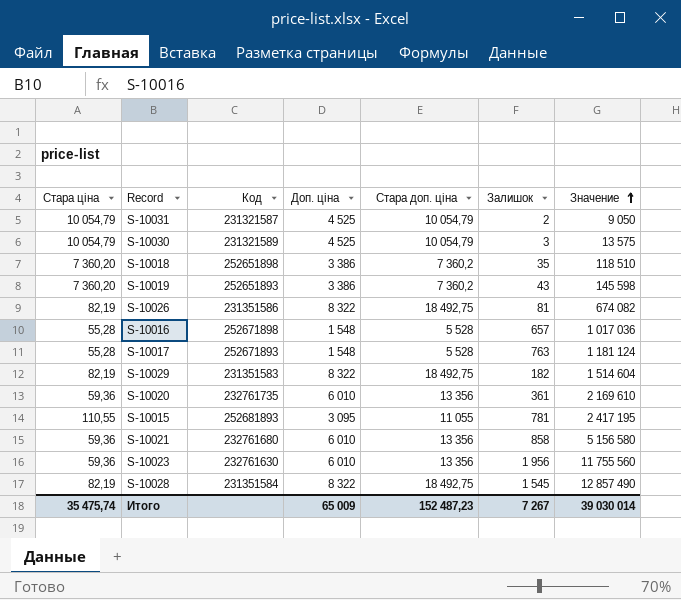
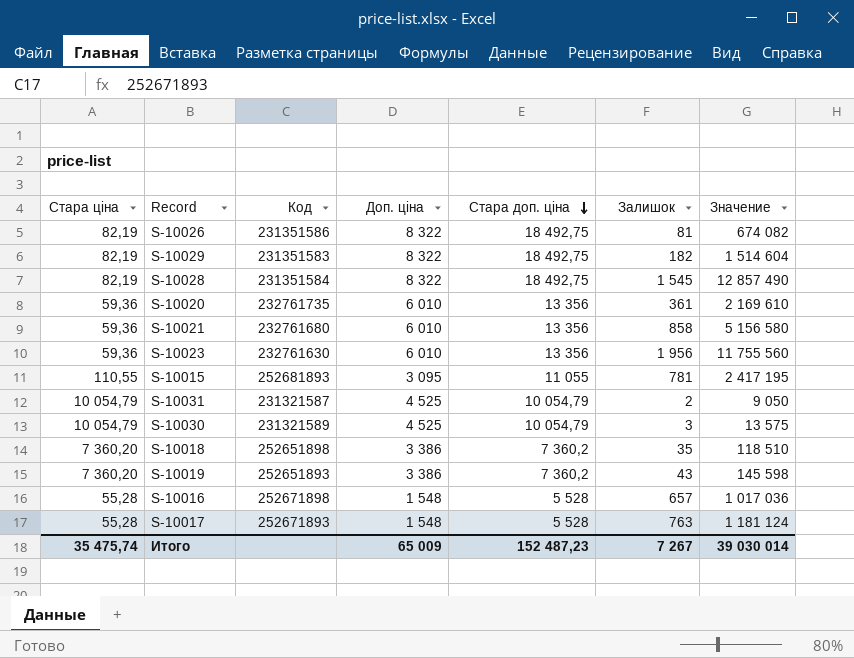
row order: Значение ascending -> Стара доп. ціна descending

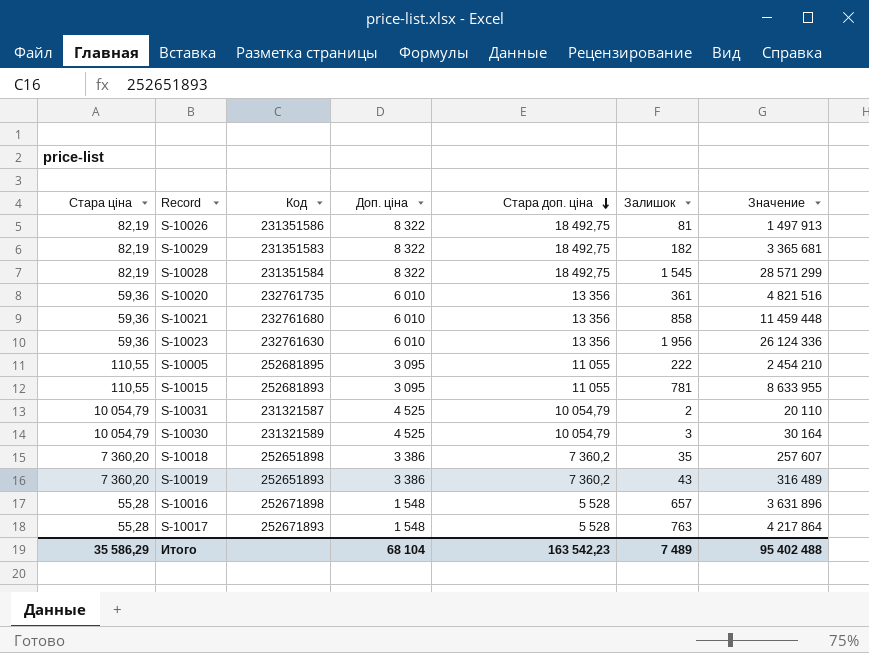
column Значение | formula: [Доп. ціна] * [Залишок] -> [Стара доп. ціна] * [Залишок]
row S-10005: none -> 110,55 | 252681895 | 3 095 | 11 055 | 222 | 2 454 210
Итого | Стара ціна: 35 475,74 -> 35 586,29
Итого | Доп. ціна: 65 009 -> 68 104
Итого | Стара доп. ціна: 152 487,23 -> 163 542,23
Итого | Залишок: 7 267 -> 7 489
Итого | Значение: 39 030 014 -> 95 402 488

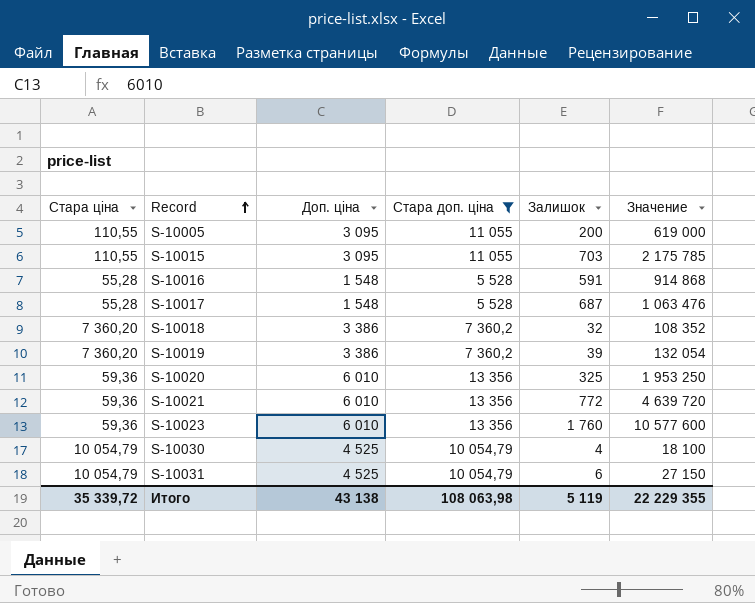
filter: none -> Стара доп. ціна != 18 492,75
row order: Стара доп. ціна descending -> Record ascending
column Код | position: 3 -> none
column Значение | formula: [Стара доп. ціна] * [Залишок] -> [Доп. ціна] * [Залишок]
S-10005 | Залишок: 222 -> 200
S-10015 | Залишок: 781 -> 703
S-10016 | Залишок: 657 -> 591
S-10017 | Залишок: 763 -> 687
S-10018 | Залишок: 35 -> 32
S-10019 | Залишок: 43 -> 39
S-10020 | Залишок: 361 -> 325
S-10021 | Залишок: 858 -> 772
S-10023 | Залишок: 1 956 -> 1 760
S-10030 | Залишок: 3 -> 4
S-10031 | Залишок: 2 -> 6
Итого | Стара ціна: 35 586,29 -> 35 339,72
Итого | Доп. ціна: 68 104 -> 43 138
Итого | Стара доп. ціна: 163 542,23 -> 108 063,98
Итого | Залишок: 7 489 -> 5 119
Итого | Значение: 95 402 488 -> 22 229 355

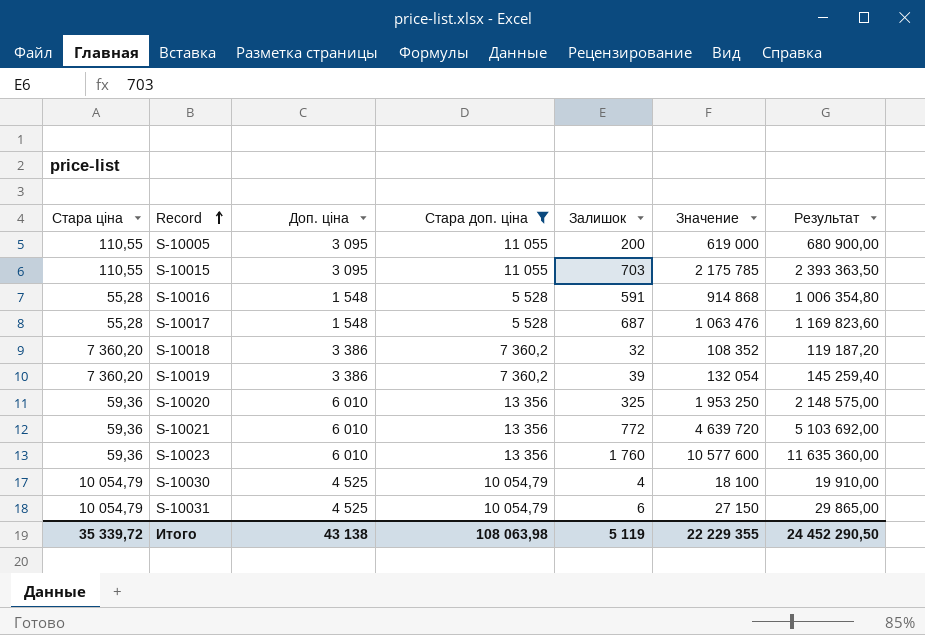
column Результат | formula: none -> [Значение] * 1,1

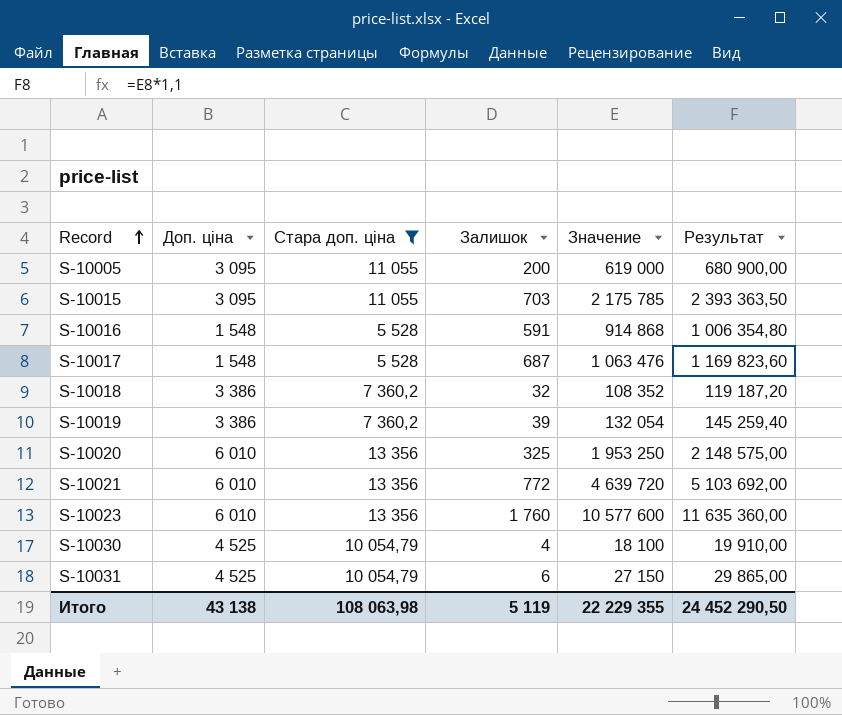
column Стара ціна | position: 1 -> none

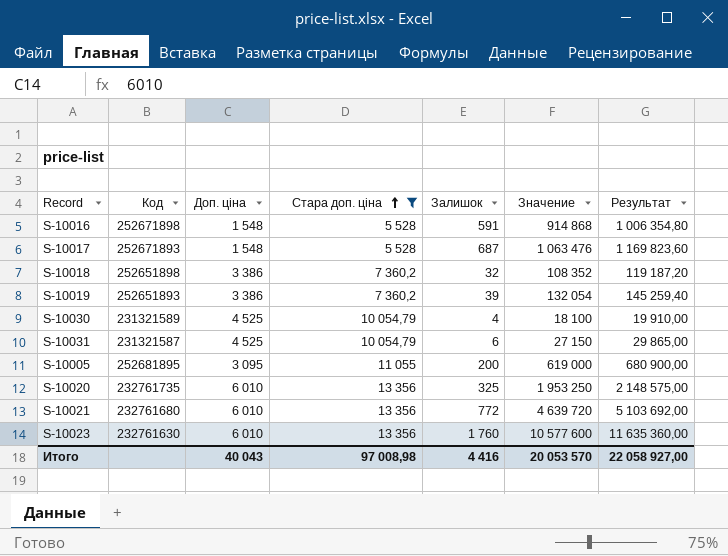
row order: Record ascending -> Стара доп. ціна ascending
column Код | position: none -> 2
row S-10015: 3 095 | 11 055 | 703 | 2 175 785 | 2 393 363,50 -> none
Итого | Доп. ціна: 43 138 -> 40 043
Итого | Стара доп. ціна: 108 063,98 -> 97 008,98
Итого | Залишок: 5 119 -> 4 416
Итого | Значение: 22 229 355 -> 20 053 570
Итого | Результат: 24 452 290,50 -> 22 058 927,00

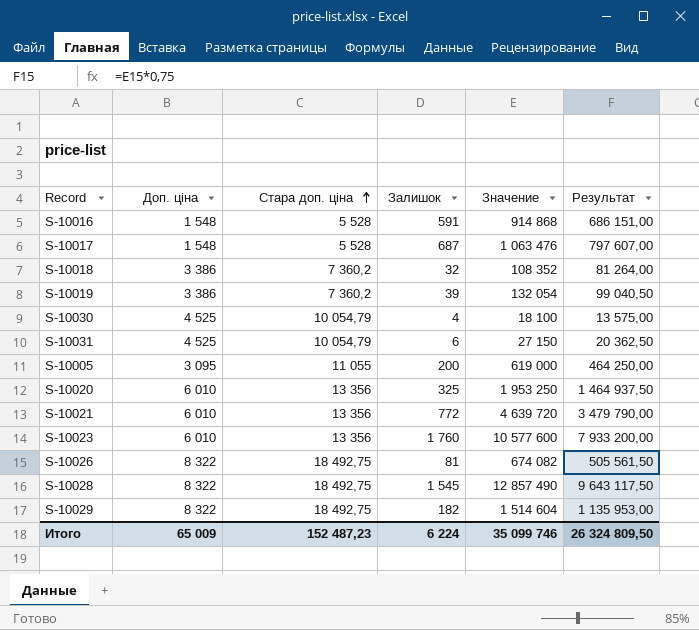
filter: Стара доп. ціна != 18 492,75 -> none
column Код | position: 2 -> none
column Результат | formula: [Значение] * 1,1 -> [Значение] * 0,75
Итого | Доп. ціна: 40 043 -> 65 009
Итого | Стара доп. ціна: 97 008,98 -> 152 487,23
Итого | Залишок: 4 416 -> 6 224
Итого | Значение: 20 053 570 -> 35 099 746
Итого | Результат: 22 058 927,00 -> 26 324 809,50

